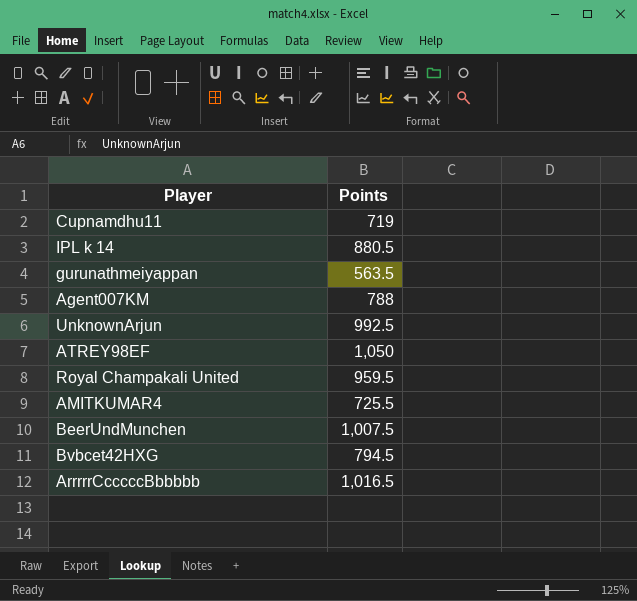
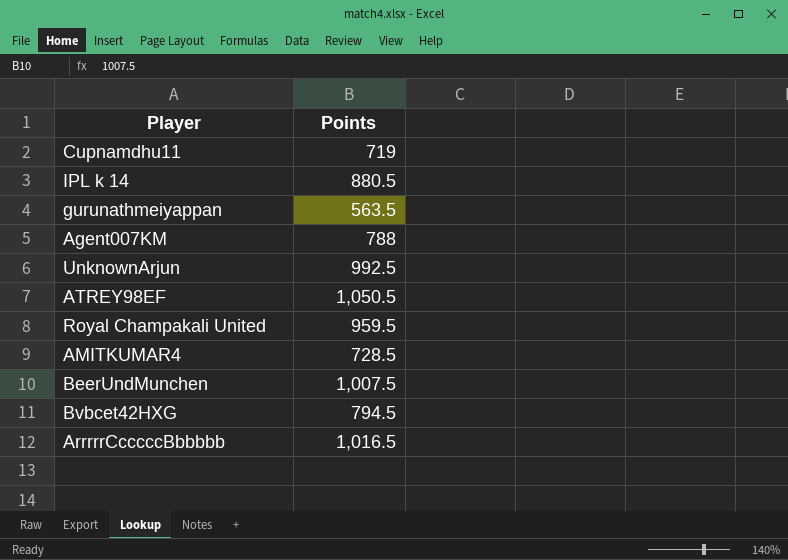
ATREY98EF | Points: 1,050 -> 1,050.5
AMITKUMAR4 | Points: 725.5 -> 728.5

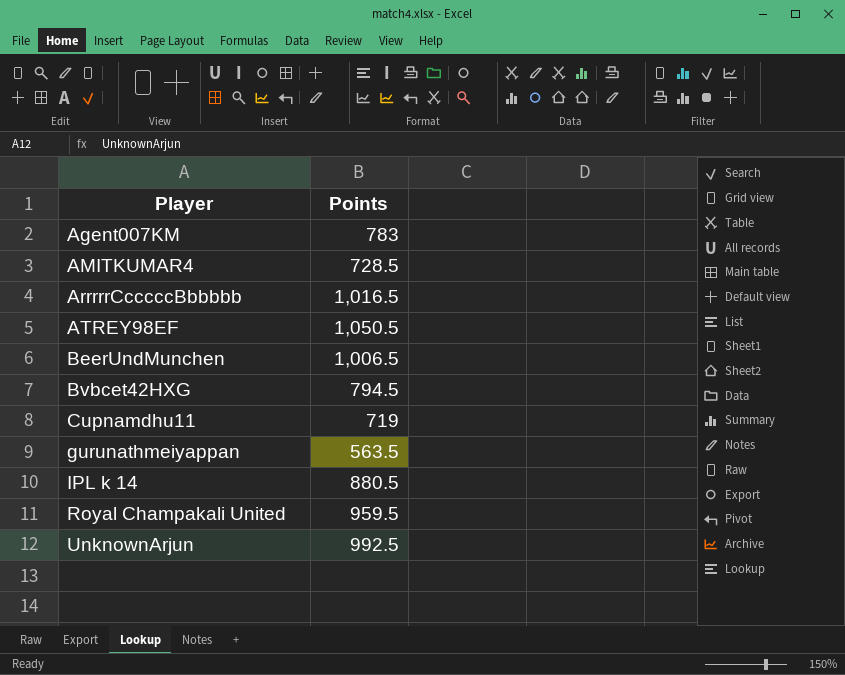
row order: none -> Player ascending
Agent007KM | Points: 788 -> 783
BeerUndMunchen | Points: 1,007.5 -> 1,006.5

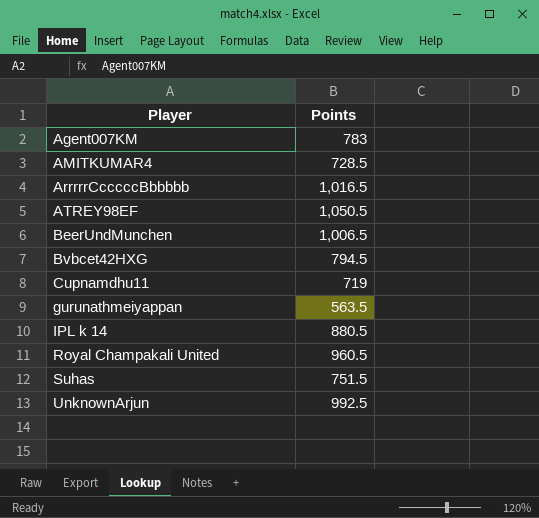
Royal Champakali United | Points: 959.5 -> 960.5
row Suhas: none -> 751.5

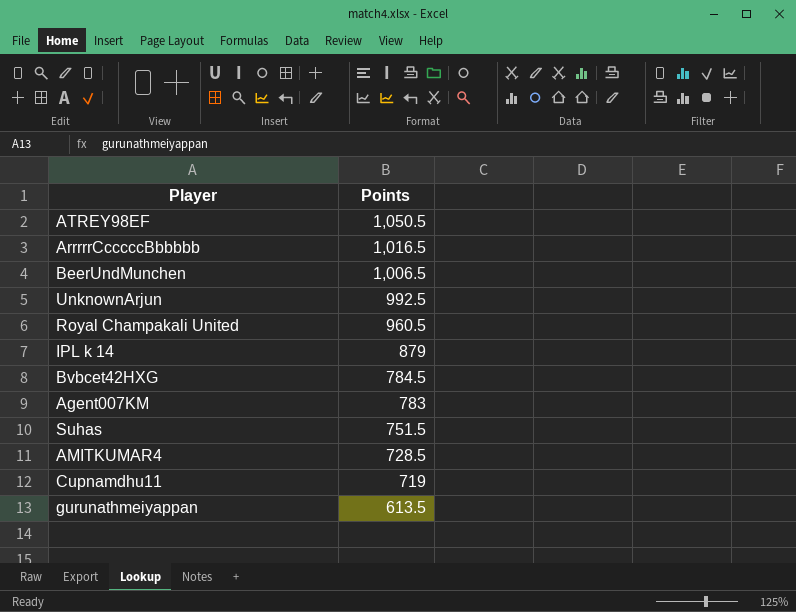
row order: Player ascending -> Points descending
IPL k 14 | Points: 880.5 -> 879
Bvbcet42HXG | Points: 794.5 -> 784.5
gurunathmeiyappan | Points: 563.5 -> 613.5

